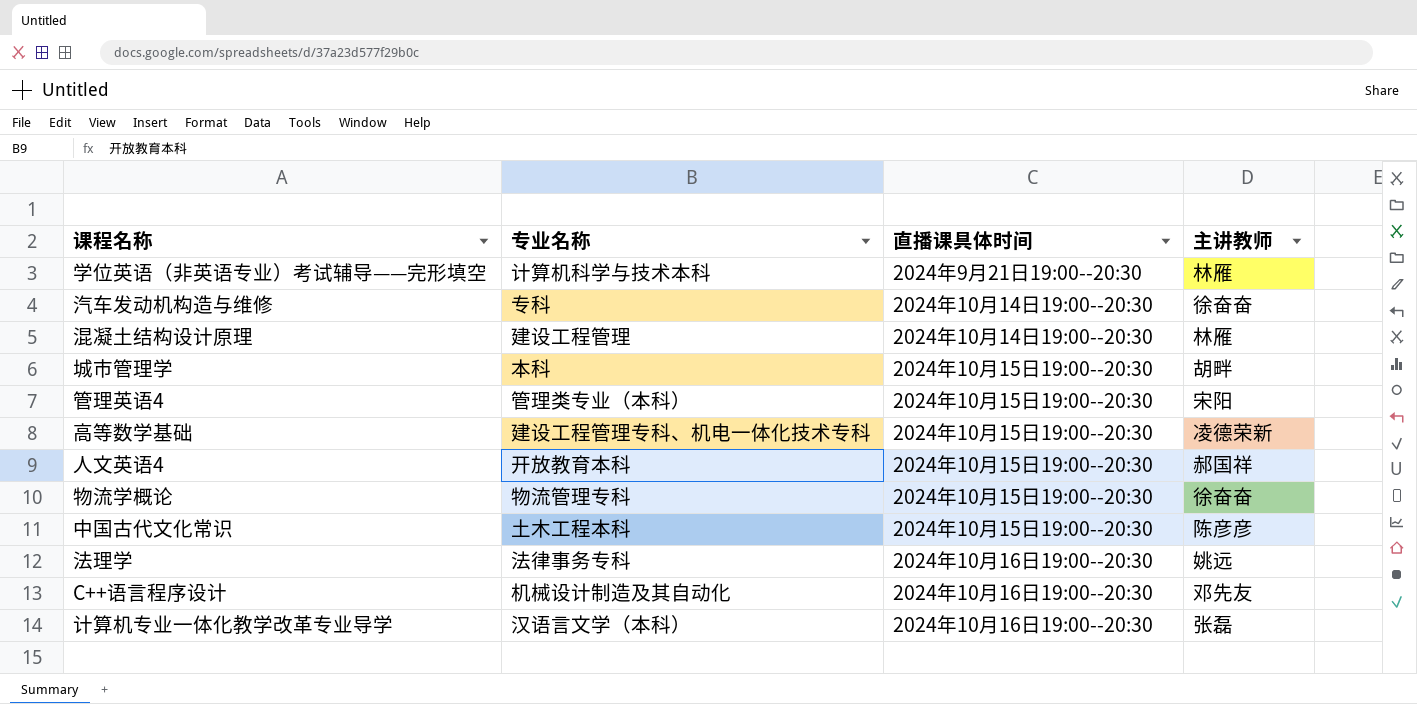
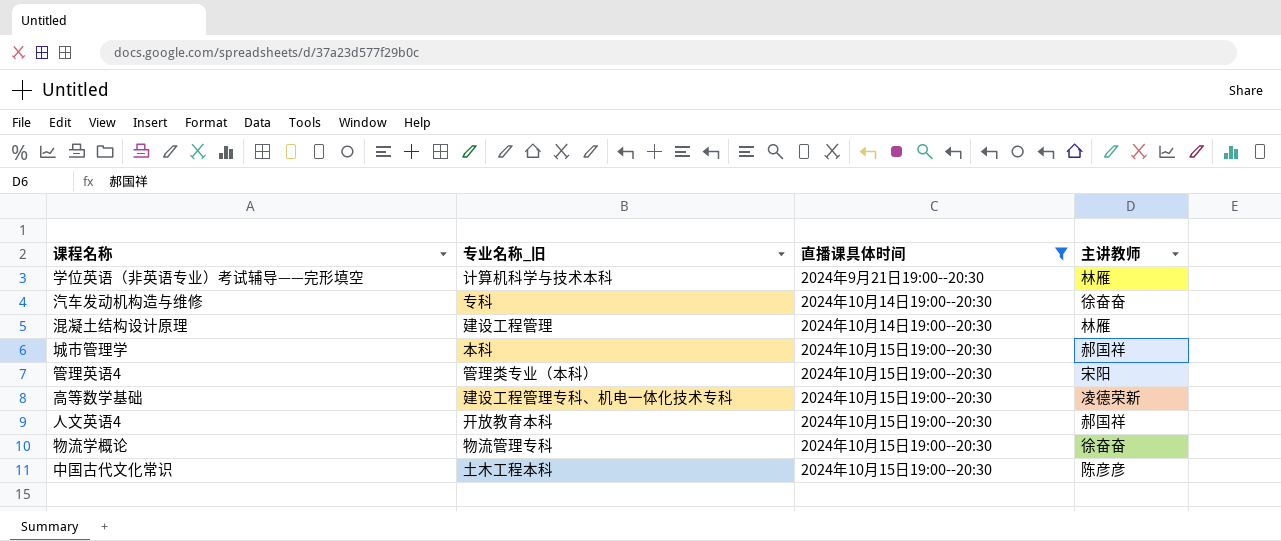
filter: none -> 直播课具体时间 != 2024年10月16日19:00--20:30
column name: 专业名称 -> 专业名称_旧
城市管理学 | 主讲教师: 胡畔 -> 郝国祥

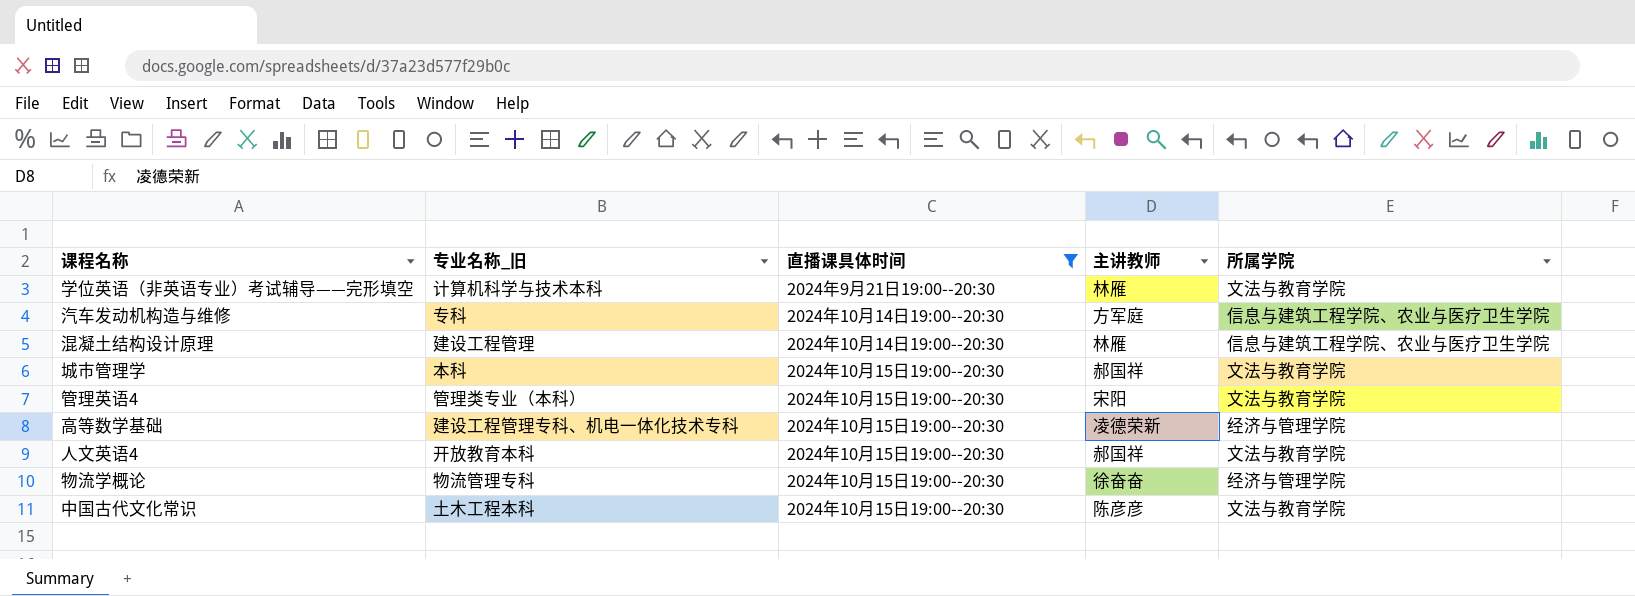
column 所属学院 | position: none -> 5
汽车发动机构造与维修 | 主讲教师: 徐奋奋 -> 方军庭

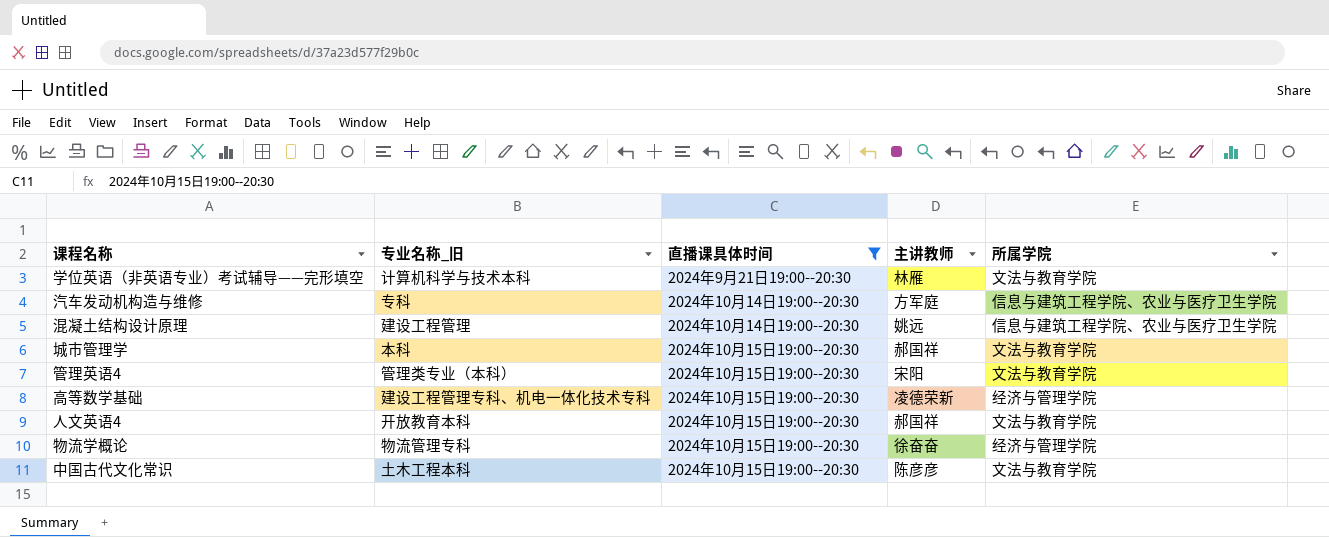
混凝土结构设计原理 | 主讲教师: 林雁 -> 姚远

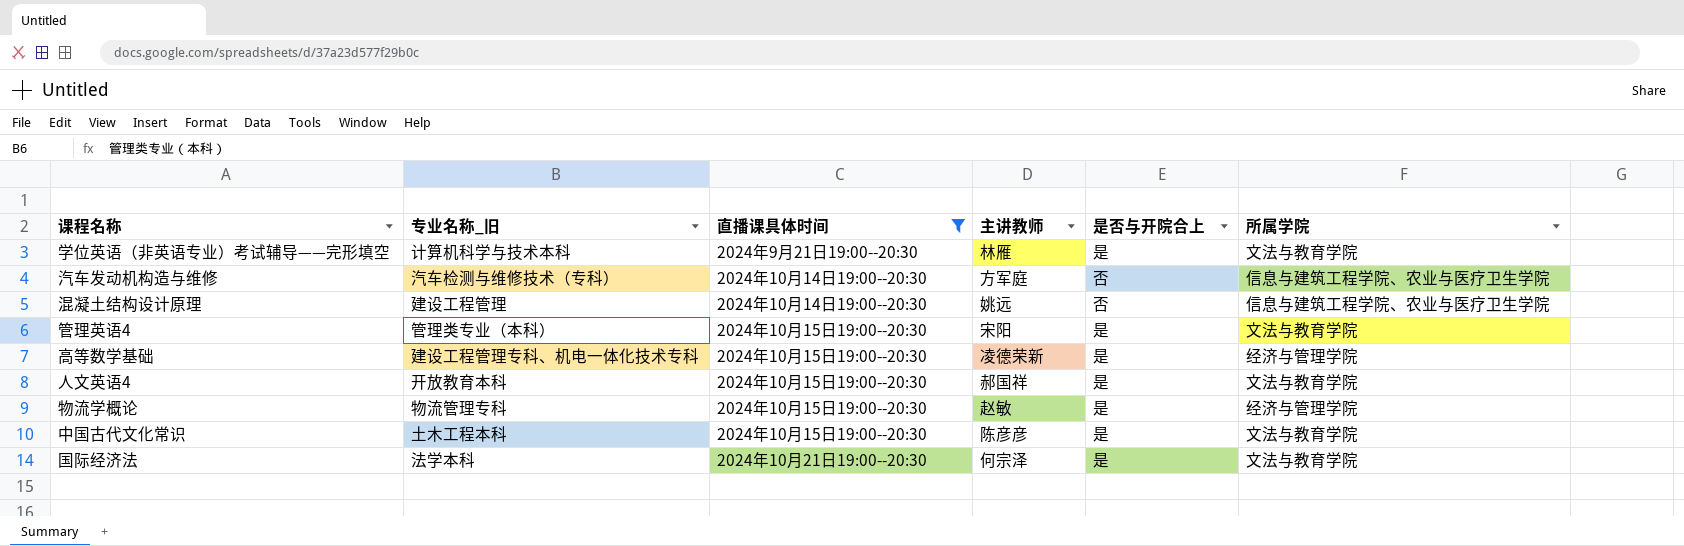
column 是否与开院合上 | position: none -> 5
row 城市管理学: 本科 | 2024年10月15日19:00--20:30 | 郝国祥 | 文法与教育学院 -> none
汽车发动机构造与维修 | 专业名称_旧: 专科 -> 汽车检测与维修技术（专科）
物流学概论 | 主讲教师: 徐奋奋 -> 赵敏
row 国际经济法: none -> 法学本科 | 2024年10月21日19:00--20:30 | 何宗泽 | 是 | 文法与教育学院

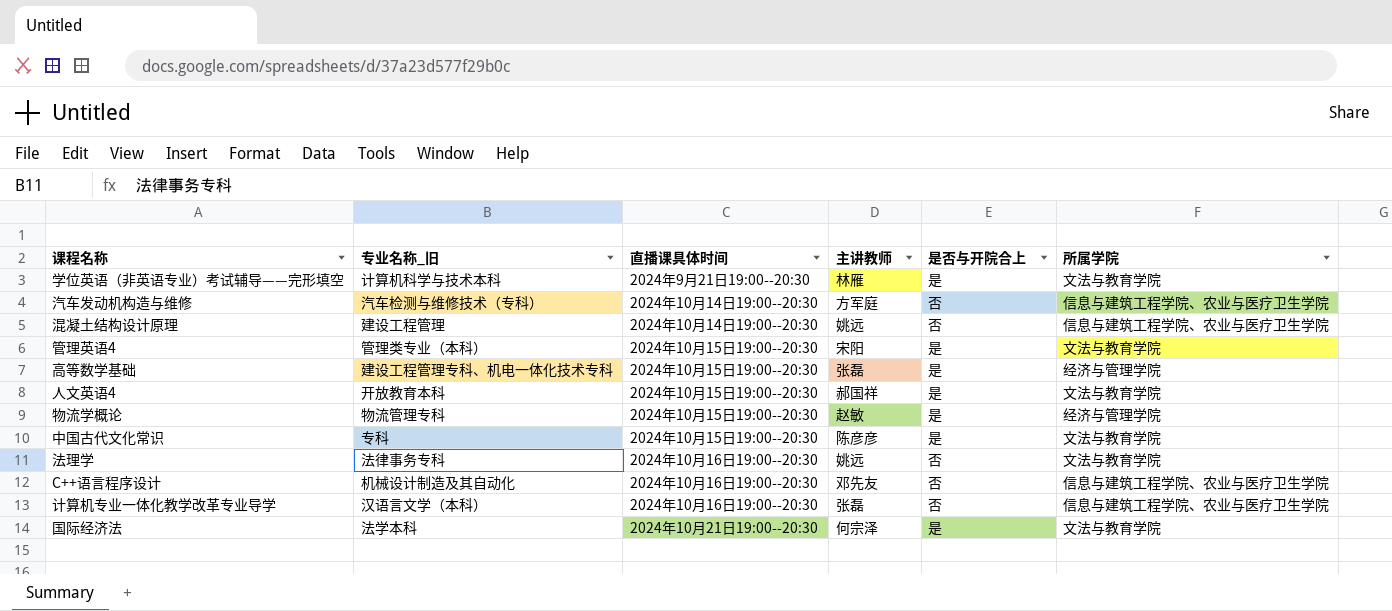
filter: 直播课具体时间 != 2024年10月16日19:00--20:30 -> none
高等数学基础 | 主讲教师: 凌德荣新 -> 张磊
中国古代文化常识 | 专业名称_旧: 土木工程本科 -> 专科

